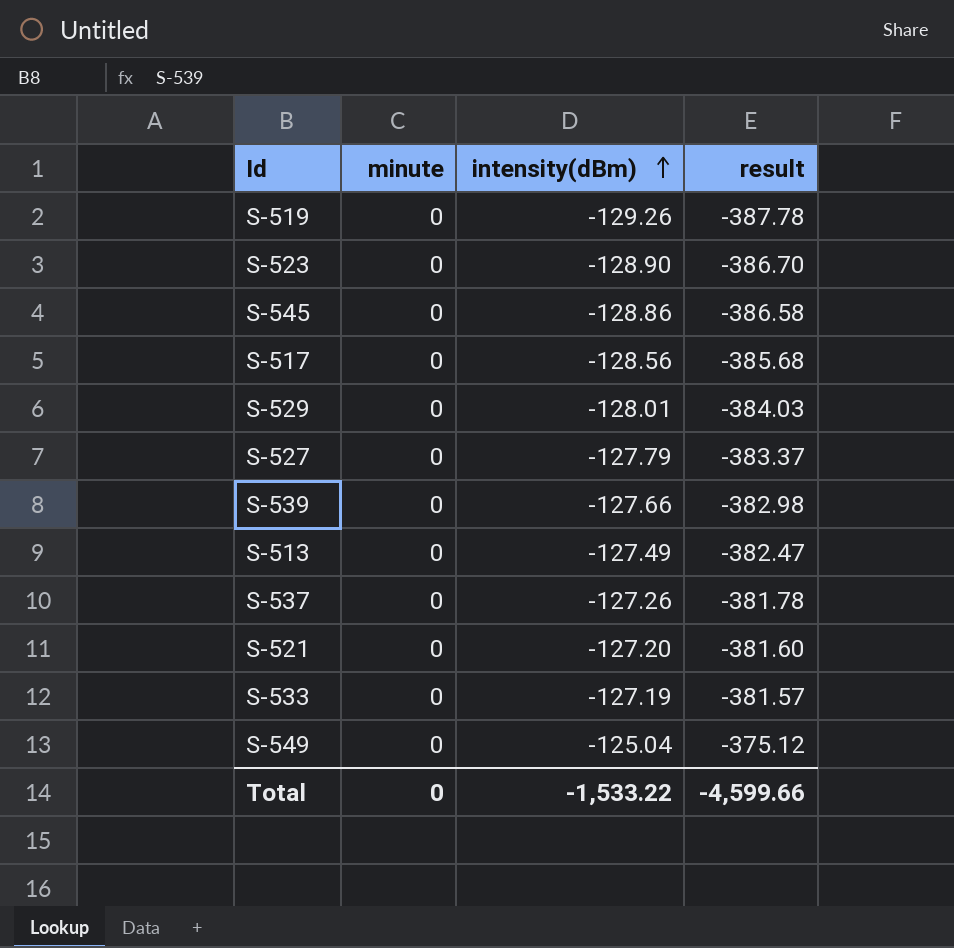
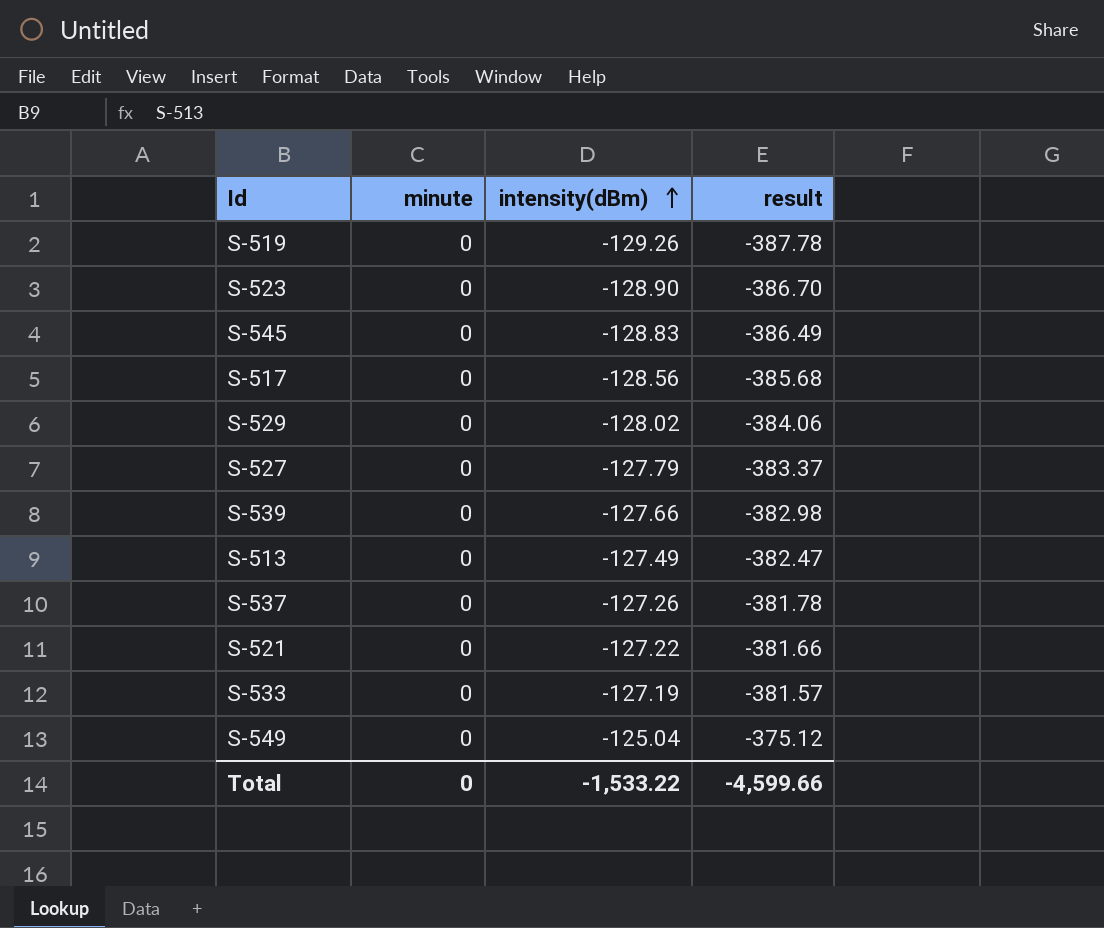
S-545 | intensity(dBm): -128.86 -> -128.83
S-545 | result: -386.58 -> -386.49
S-529 | intensity(dBm): -128.01 -> -128.02
S-529 | result: -384.03 -> -384.06
S-521 | intensity(dBm): -127.20 -> -127.22
S-521 | result: -381.60 -> -381.66

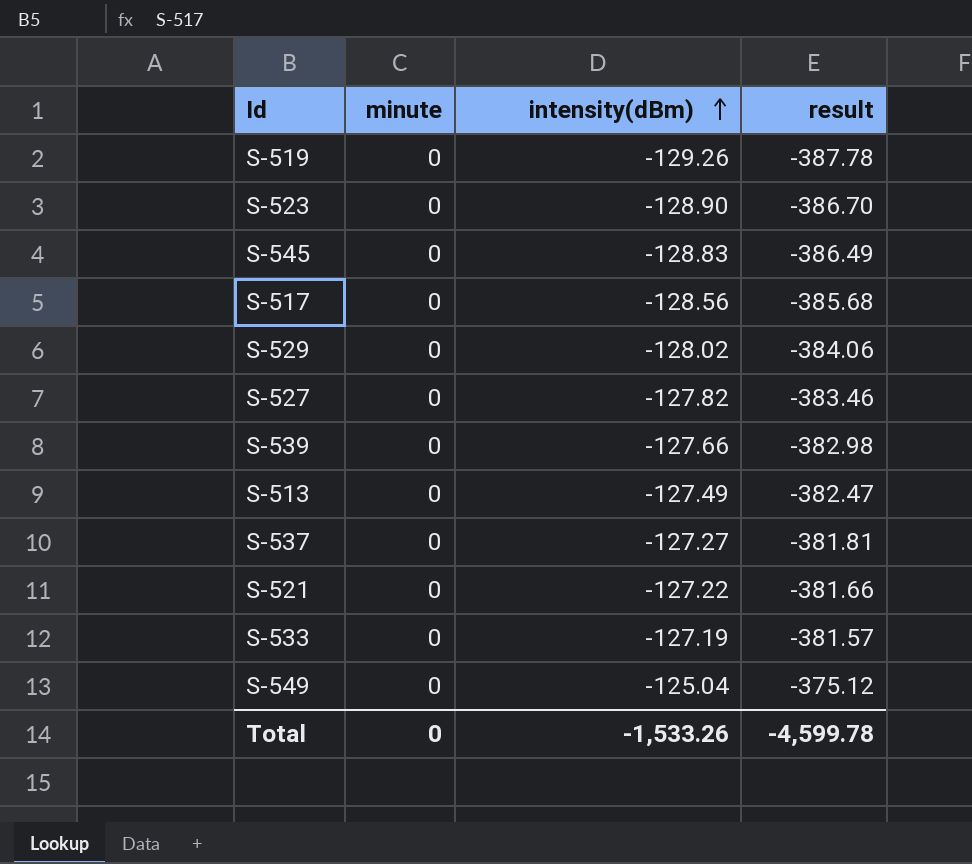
S-527 | intensity(dBm): -127.79 -> -127.82
S-527 | result: -383.37 -> -383.46
S-537 | intensity(dBm): -127.26 -> -127.27
S-537 | result: -381.78 -> -381.81
Total | intensity(dBm): -1,533.22 -> -1,533.26
Total | result: -4,599.66 -> -4,599.78

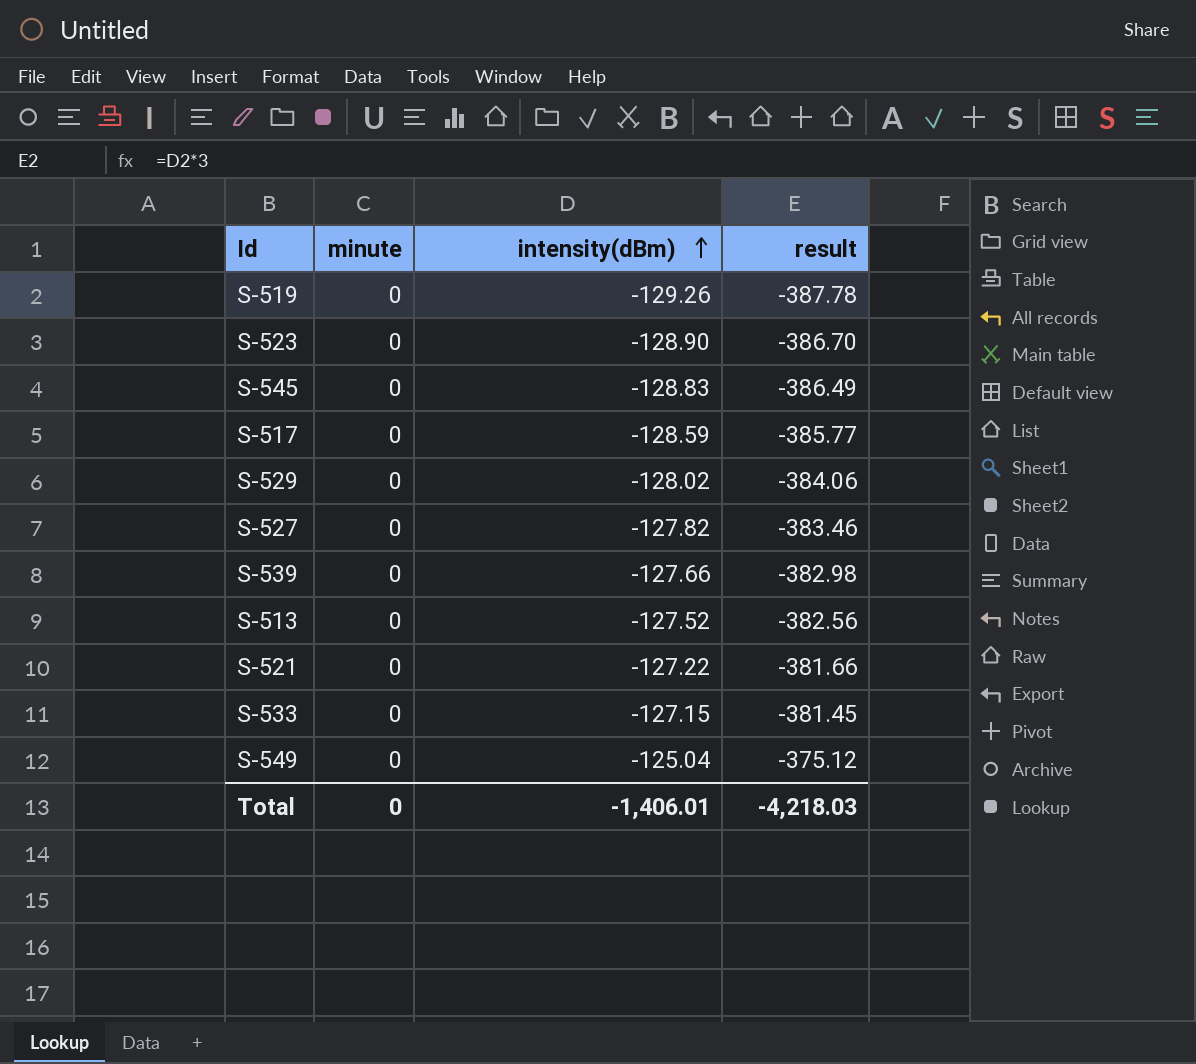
row S-537: 0 | -127.27 | -381.81 -> none
S-517 | intensity(dBm): -128.56 -> -128.59
S-517 | result: -385.68 -> -385.77
S-513 | intensity(dBm): -127.49 -> -127.52
S-513 | result: -382.47 -> -382.56
S-533 | intensity(dBm): -127.19 -> -127.15
S-533 | result: -381.57 -> -381.45
Total | intensity(dBm): -1,533.26 -> -1,406.01
Total | result: -4,599.78 -> -4,218.03

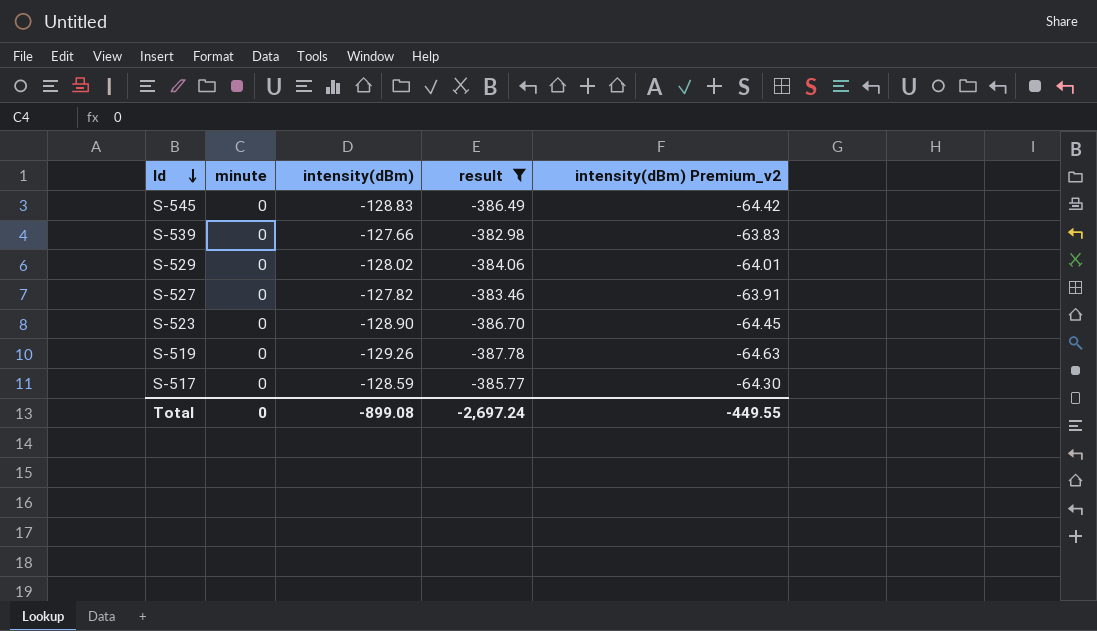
filter: none -> result <= -382.98
row order: intensity(dBm) ascending -> Id descending
column intensity(dBm) Premium_v2 | formula: none -> [intensity(dBm)] * 0.5
Total | intensity(dBm): -1,406.01 -> -899.08
Total | result: -4,218.03 -> -2,697.24

